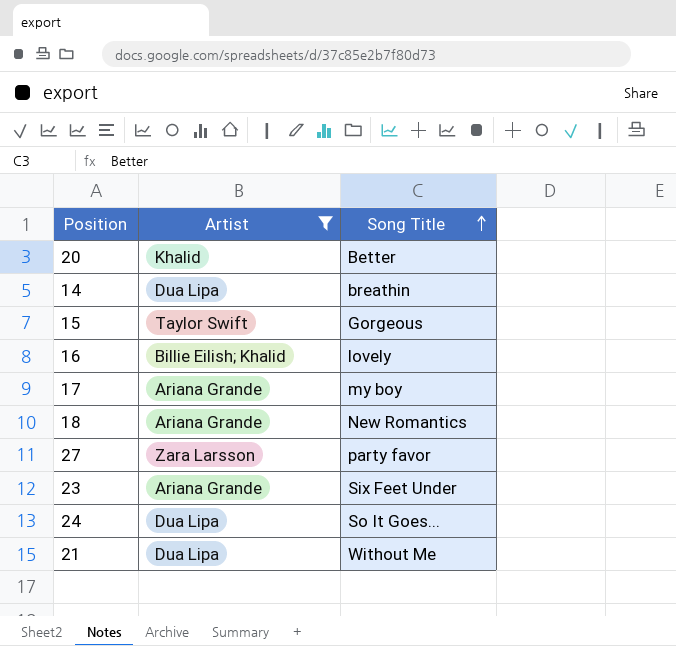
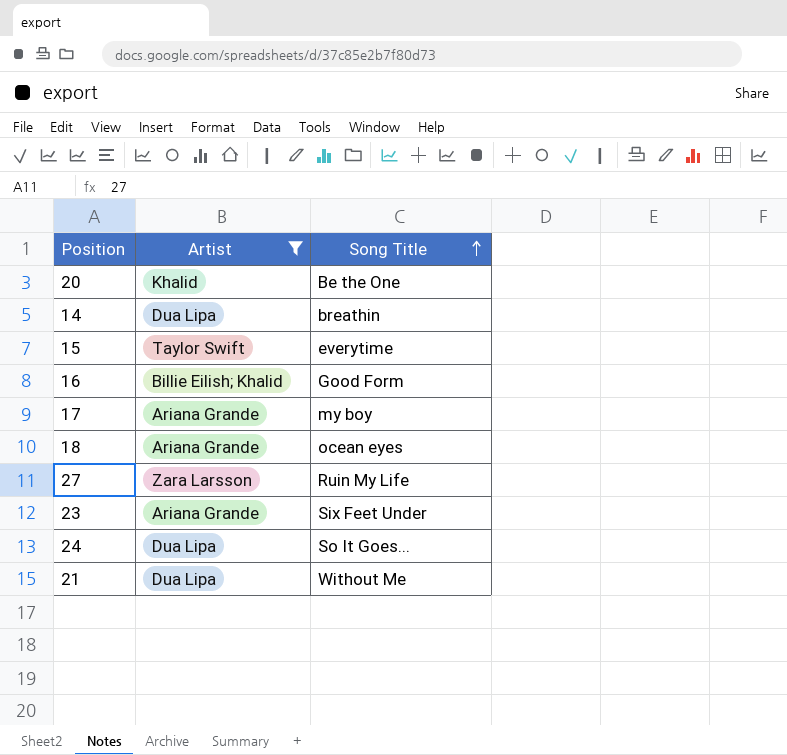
20 | Song Title: Better -> Be the One
15 | Song Title: Gorgeous -> everytime
16 | Song Title: lovely -> Good Form
18 | Song Title: New Romantics -> ocean eyes
27 | Song Title: party favor -> Ruin My Life

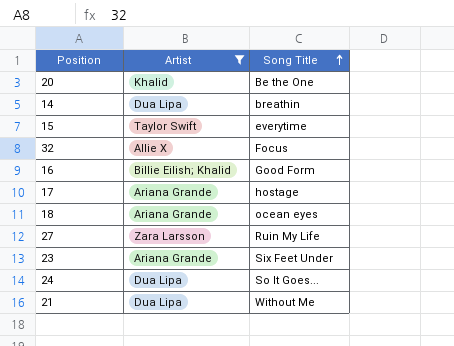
row 32: none -> Allie X | Focus
17 | Song Title: my boy -> hostage

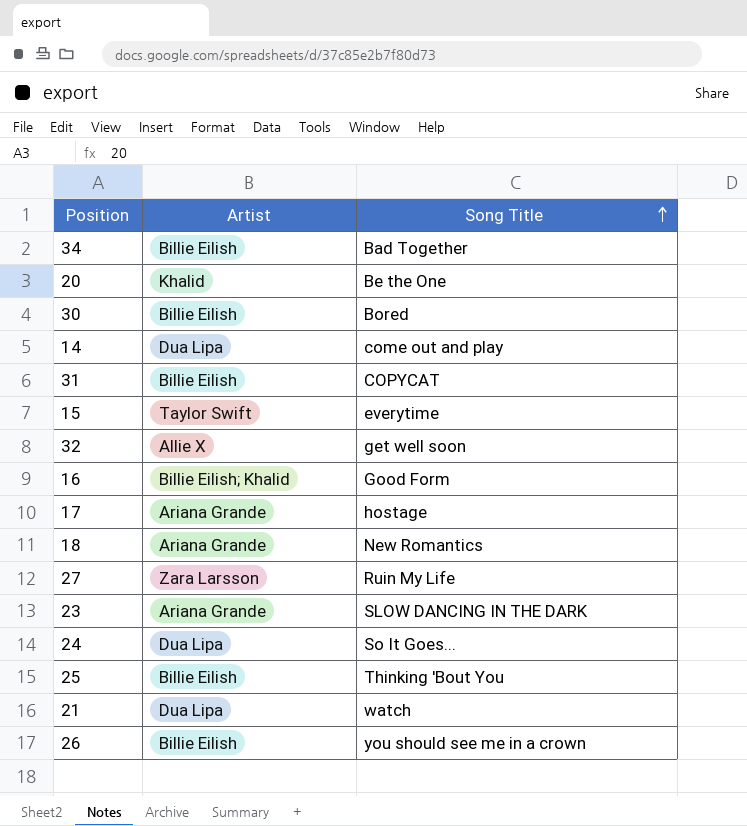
filter: Artist != Billie Eilish -> none
14 | Song Title: breathin -> come out and play
32 | Song Title: Focus -> get well soon
18 | Song Title: ocean eyes -> New Romantics
23 | Song Title: Six Feet Under -> SLOW DANCING IN THE DARK
21 | Song Title: Without Me -> watch

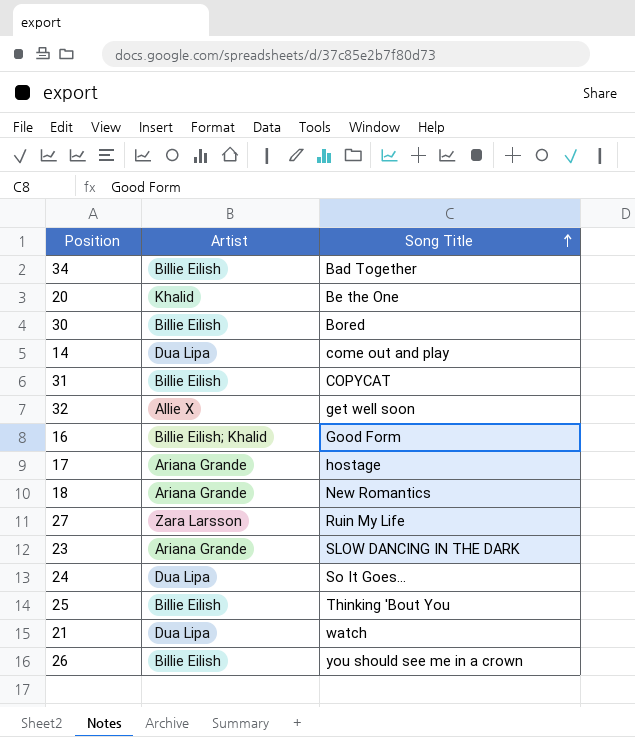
row 15: Taylor Swift | everytime -> none

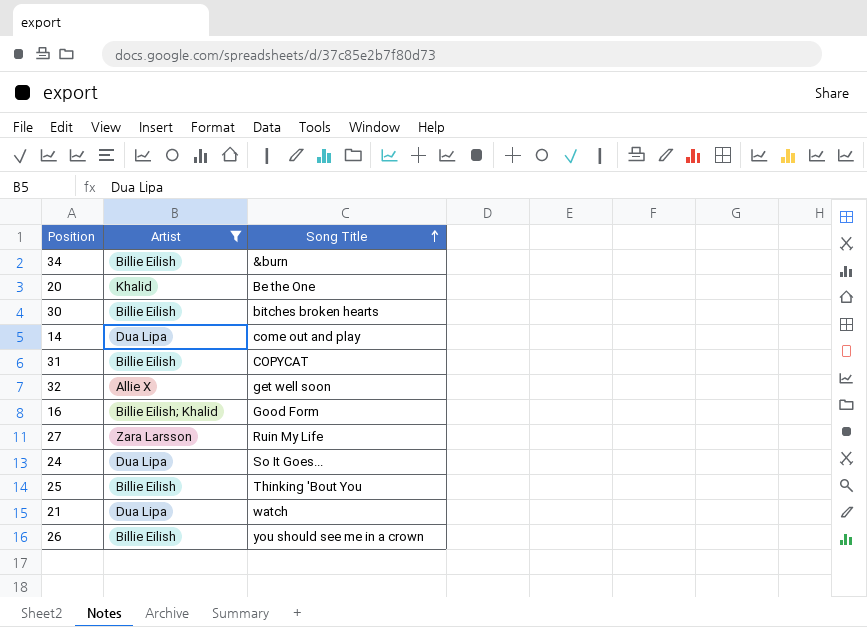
filter: none -> Artist != Ariana Grande
34 | Song Title: Bad Together -> &burn
30 | Song Title: Bored -> bitches broken hearts

